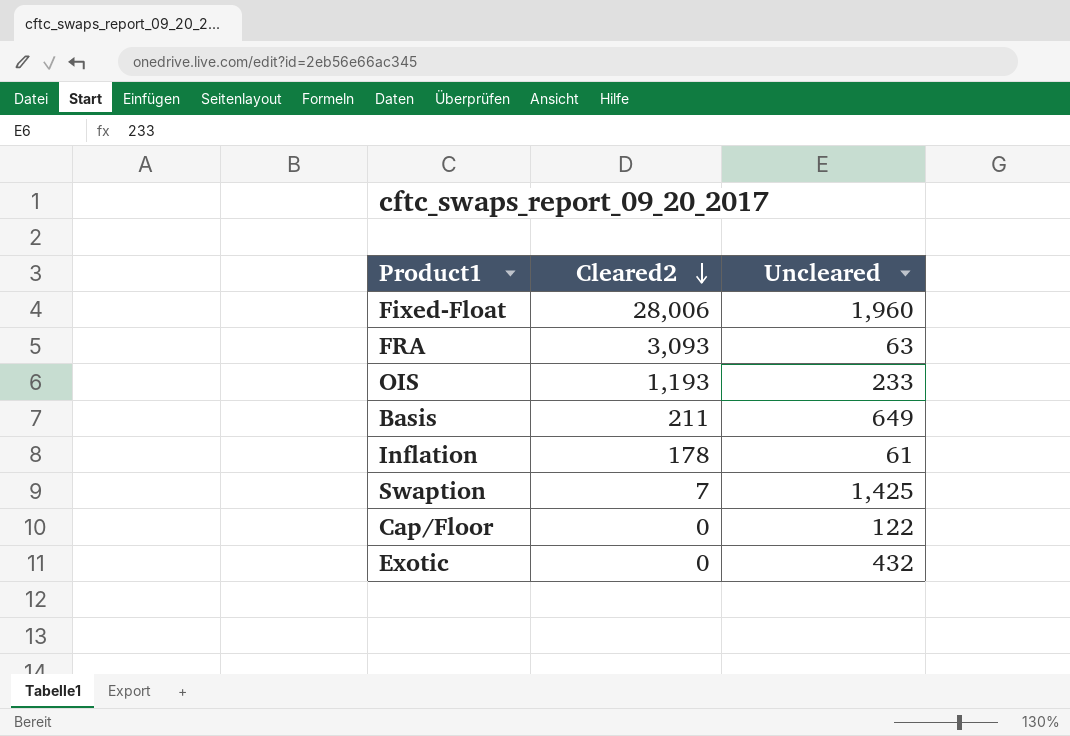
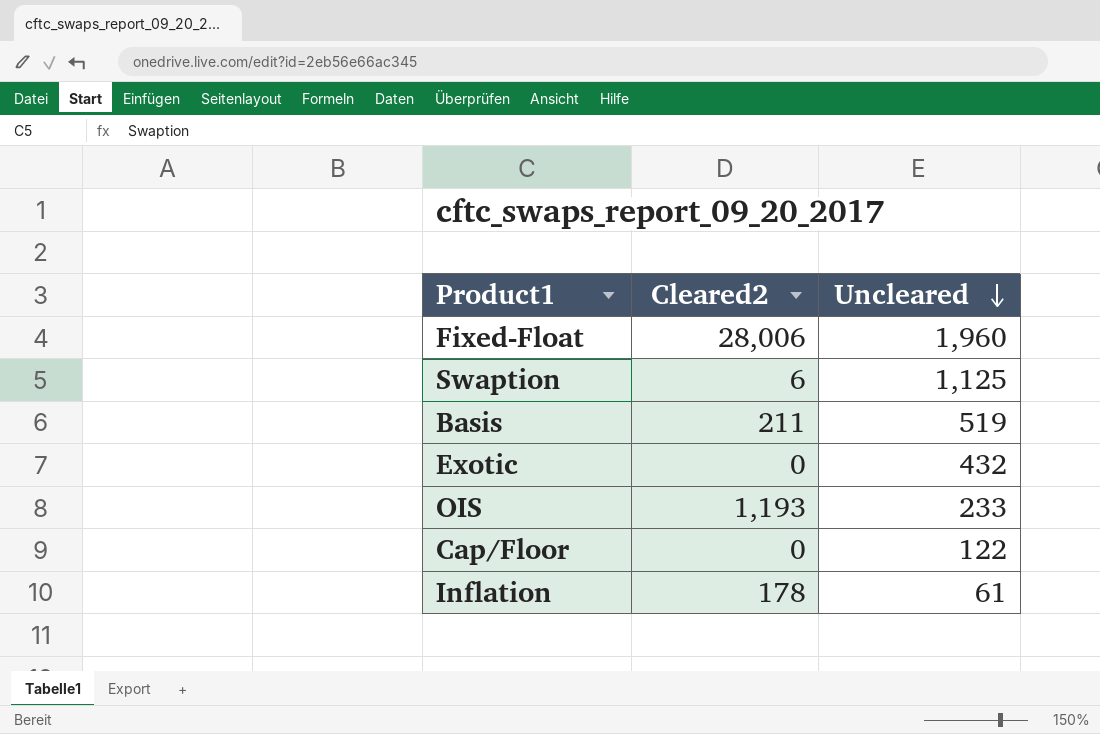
row order: Cleared2 descending -> Uncleared descending
row FRA: 3,093 | 63 -> none
Swaption | Cleared2: 7 -> 6
Swaption | Uncleared: 1,425 -> 1,125
Basis | Uncleared: 649 -> 519

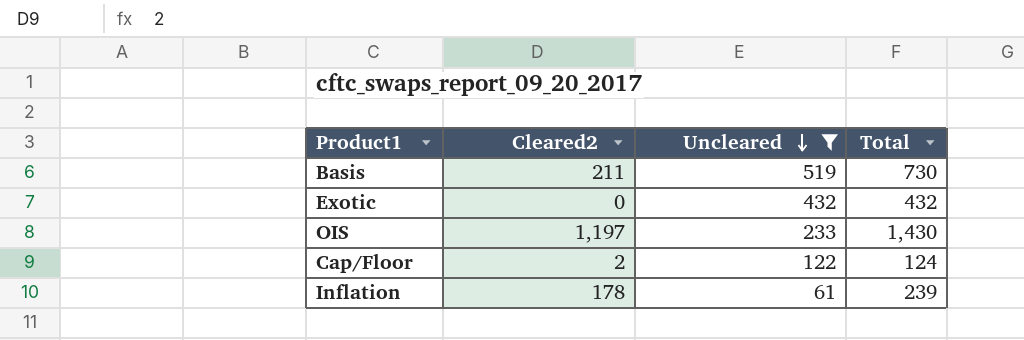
filter: none -> Uncleared <= 519
column Total | formula: none -> [Cleared2] + [Uncleared]
OIS | Cleared2: 1,193 -> 1,197
Cap/Floor | Cleared2: 0 -> 2

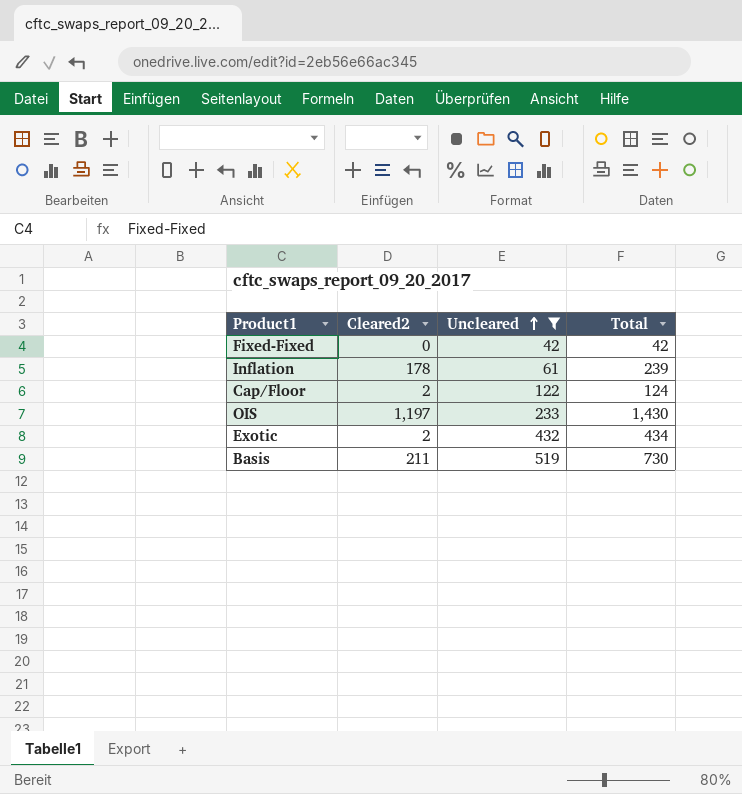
row order: Uncleared descending -> Uncleared ascending
row Fixed-Fixed: none -> 0 | 42 | 42
Exotic | Cleared2: 0 -> 2
Exotic | Total: 432 -> 434

